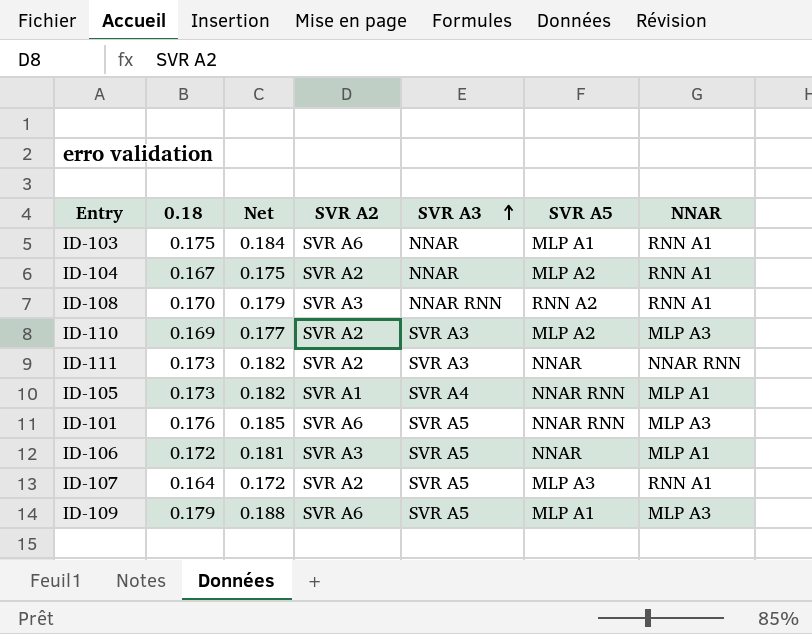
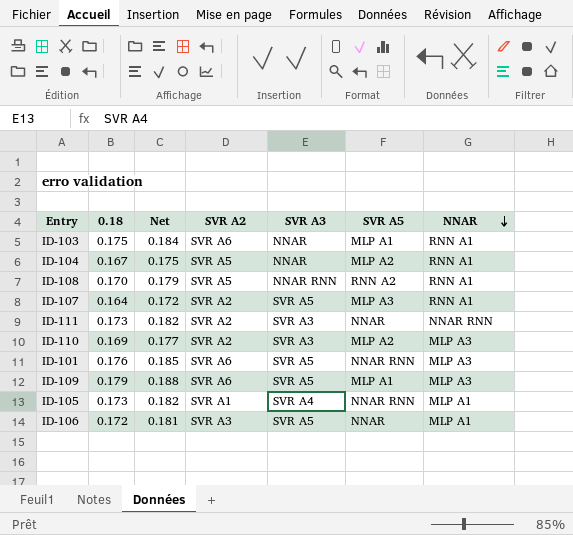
row order: SVR A3 ascending -> NNAR descending
ID-104 | SVR A2: SVR A2 -> SVR A5
ID-108 | SVR A2: SVR A3 -> SVR A5

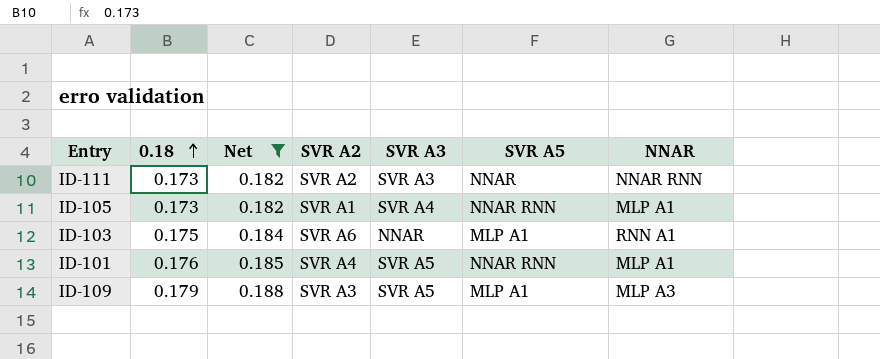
filter: none -> Net >= 0.182
row order: NNAR descending -> 0.18 ascending
ID-101 | SVR A2: SVR A6 -> SVR A4
ID-101 | NNAR: MLP A3 -> MLP A1
ID-109 | SVR A2: SVR A6 -> SVR A3

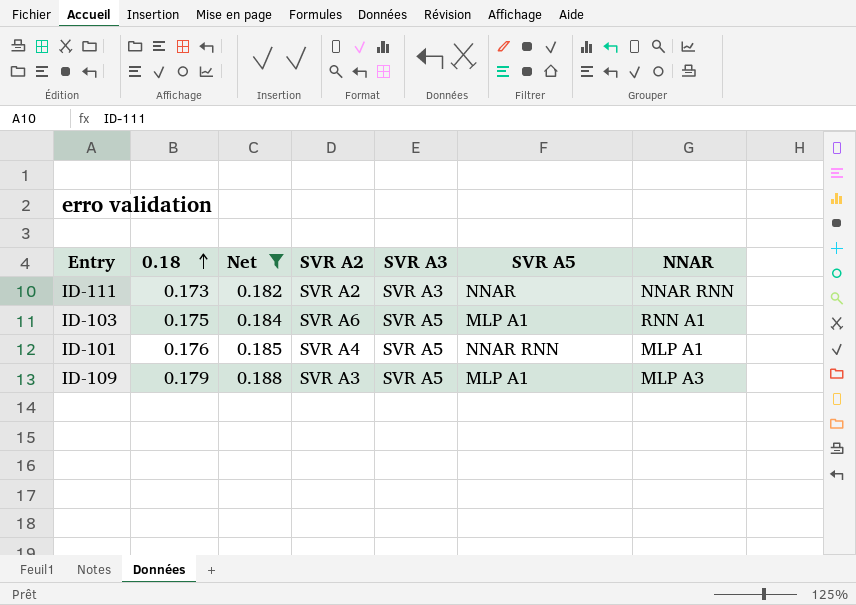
row ID-105: 0.173 | 0.182 | SVR A1 | SVR A4 | NNAR RNN | MLP A1 -> none
ID-103 | SVR A3: NNAR -> SVR A5

